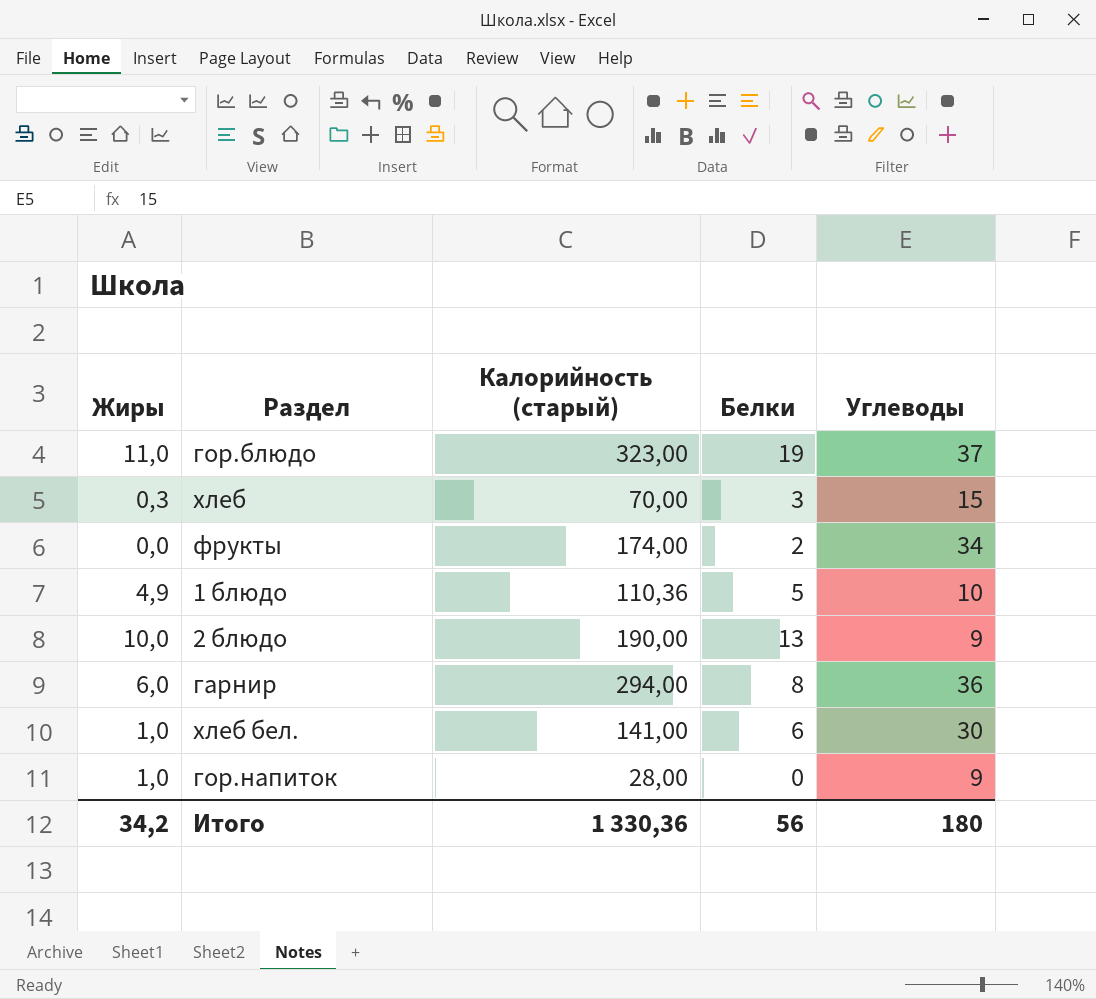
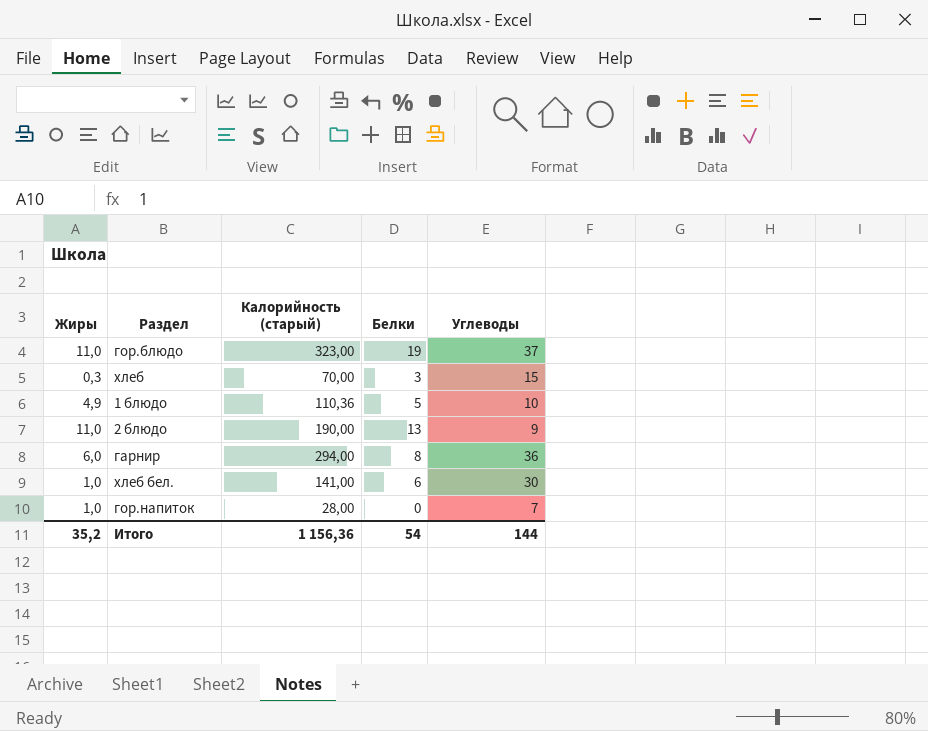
row фрукты: 0,0 | 174,00 | 2 | 34 -> none
2 блюдо | Жиры: 10,0 -> 11,0
гор.напиток | Углеводы: 9 -> 7
Итого | Жиры: 34,2 -> 35,2
Итого | Калорийность (старый): 1 330,36 -> 1 156,36
Итого | Белки: 56 -> 54
Итого | Углеводы: 180 -> 144

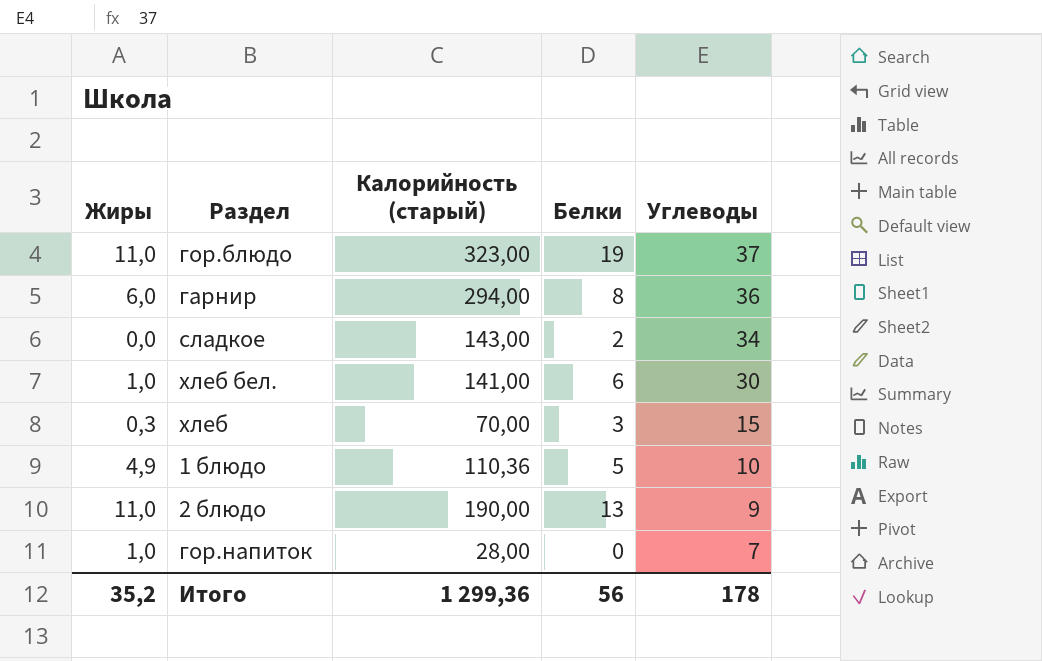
row order: none -> Углеводы descending
row сладкое: none -> 0,0 | 143,00 | 2 | 34
Итого | Калорийность (старый): 1 156,36 -> 1 299,36
Итого | Белки: 54 -> 56
Итого | Углеводы: 144 -> 178

